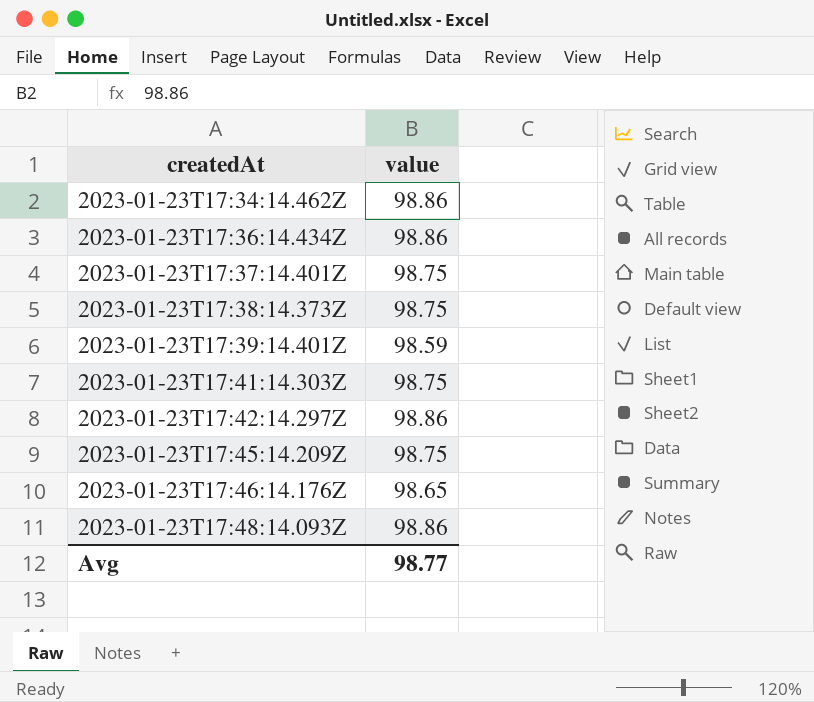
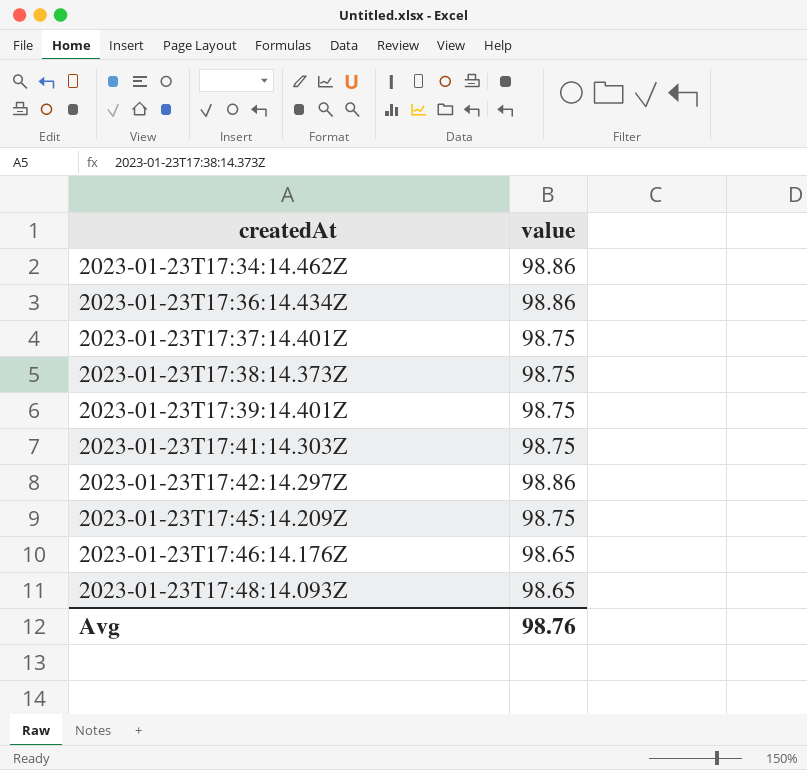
2023-01-23T17:39:14.401Z | value: 98.59 -> 98.75
2023-01-23T17:48:14.093Z | value: 98.86 -> 98.65
Avg | value: 98.77 -> 98.76

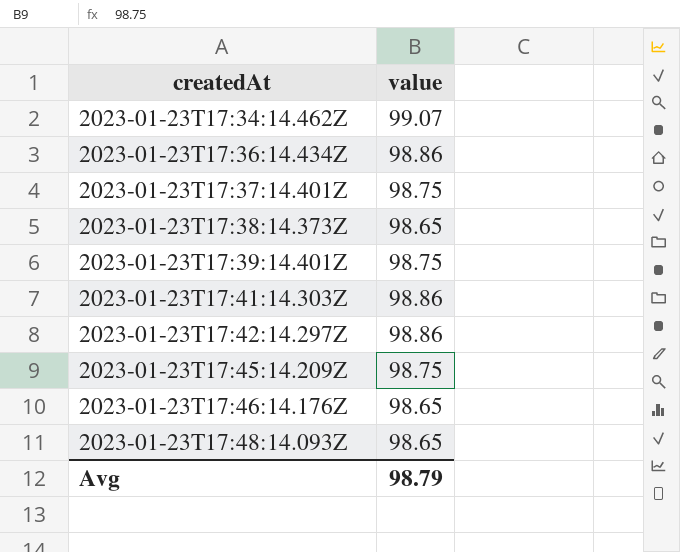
2023-01-23T17:34:14.462Z | value: 98.86 -> 99.07
2023-01-23T17:38:14.373Z | value: 98.75 -> 98.65
2023-01-23T17:41:14.303Z | value: 98.75 -> 98.86
Avg | value: 98.76 -> 98.79

